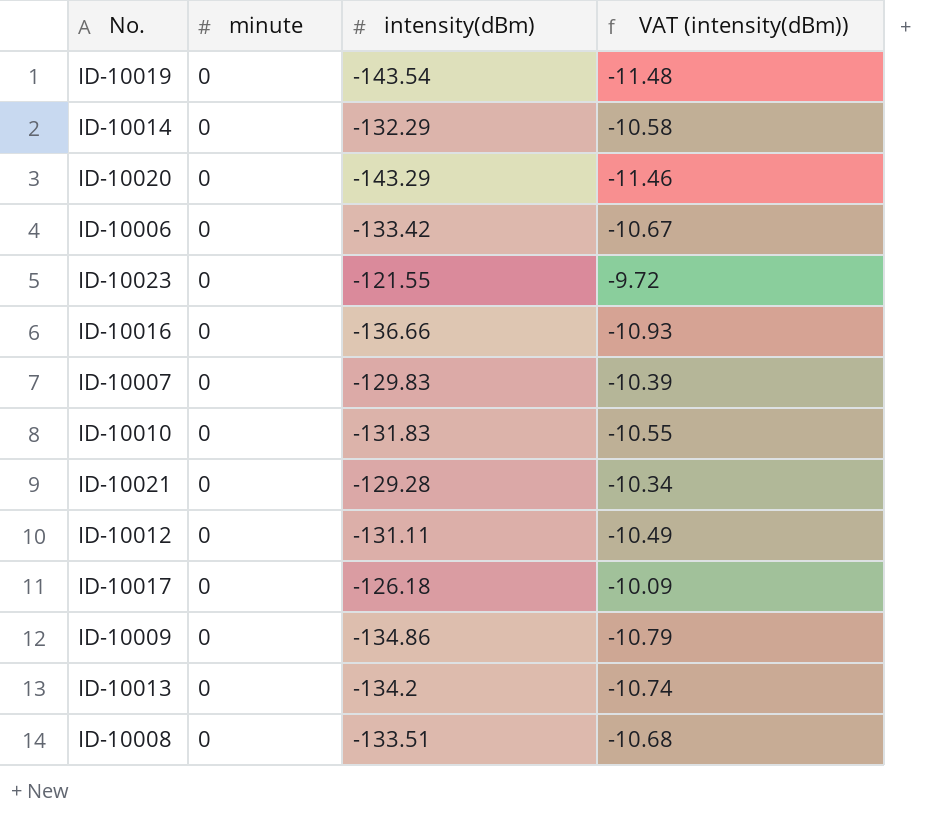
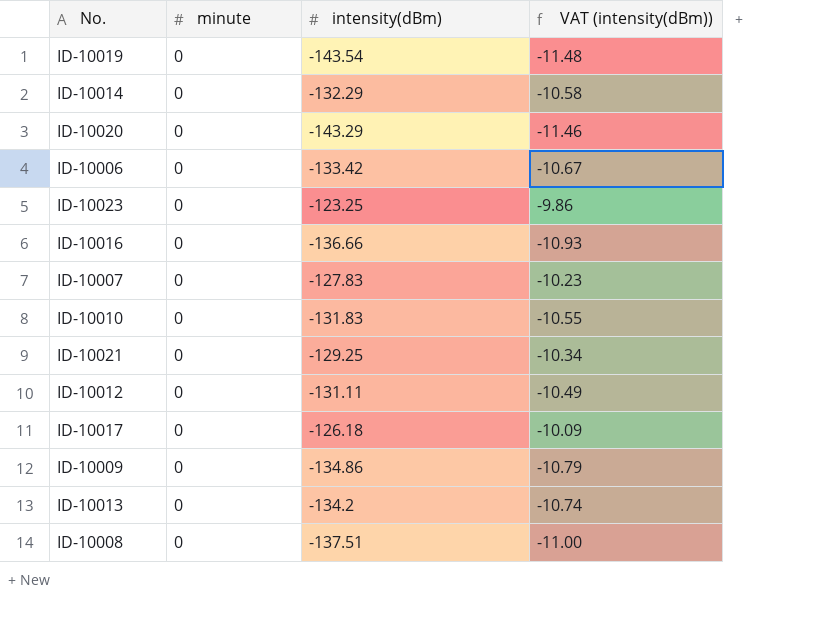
ID-10023 | intensity(dBm): -121.55 -> -123.25
ID-10023 | VAT (intensity(dBm)): -9.72 -> -9.86
ID-10007 | intensity(dBm): -129.83 -> -127.83
ID-10007 | VAT (intensity(dBm)): -10.39 -> -10.23
ID-10021 | intensity(dBm): -129.28 -> -129.25
ID-10008 | intensity(dBm): -133.51 -> -137.51
ID-10008 | VAT (intensity(dBm)): -10.68 -> -11.00

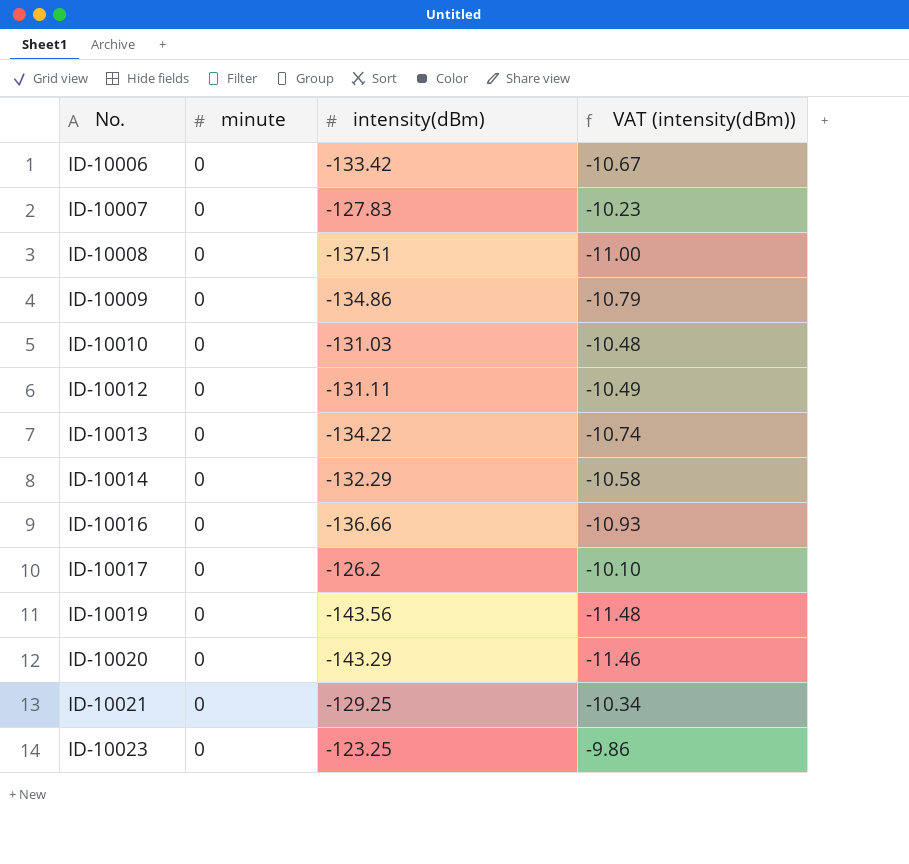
row order: none -> No. ascending
ID-10010 | intensity(dBm): -131.83 -> -131.03
ID-10010 | VAT (intensity(dBm)): -10.55 -> -10.48
ID-10013 | intensity(dBm): -134.2 -> -134.22
ID-10017 | intensity(dBm): -126.18 -> -126.2
ID-10017 | VAT (intensity(dBm)): -10.09 -> -10.10
ID-10019 | intensity(dBm): -143.54 -> -143.56

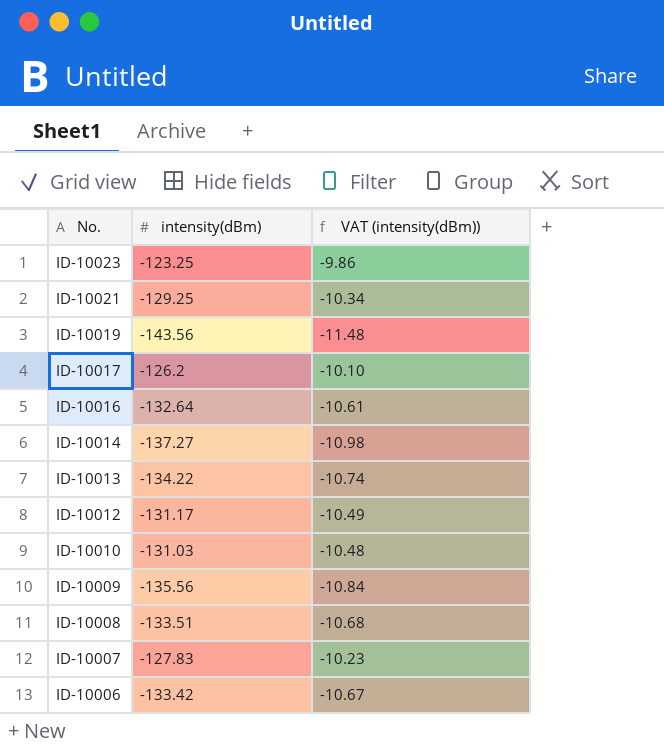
row order: No. ascending -> No. descending
column minute | position: 2 -> none
row ID-10020: 0 | -143.29 | -11.46 -> none
ID-10016 | intensity(dBm): -136.66 -> -132.64
ID-10016 | VAT (intensity(dBm)): -10.93 -> -10.61
ID-10014 | intensity(dBm): -132.29 -> -137.27
ID-10014 | VAT (intensity(dBm)): -10.58 -> -10.98
ID-10012 | intensity(dBm): -131.11 -> -131.17
ID-10009 | intensity(dBm): -134.86 -> -135.56
ID-10009 | VAT (intensity(dBm)): -10.79 -> -10.84
ID-10008 | intensity(dBm): -137.51 -> -133.51
ID-10008 | VAT (intensity(dBm)): -11.00 -> -10.68

